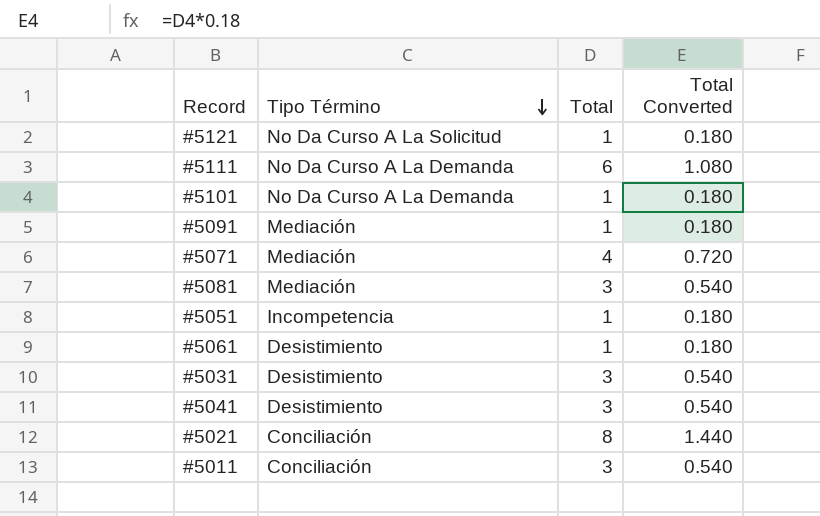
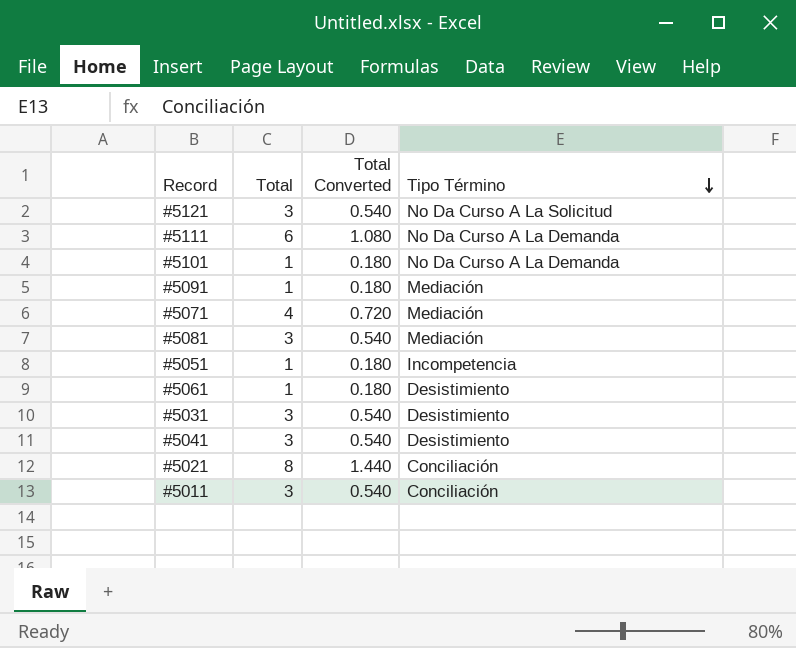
column Tipo Término | position: 2 -> 4
#5121 | Total: 1 -> 3
#5121 | Total Converted: 0.180 -> 0.540

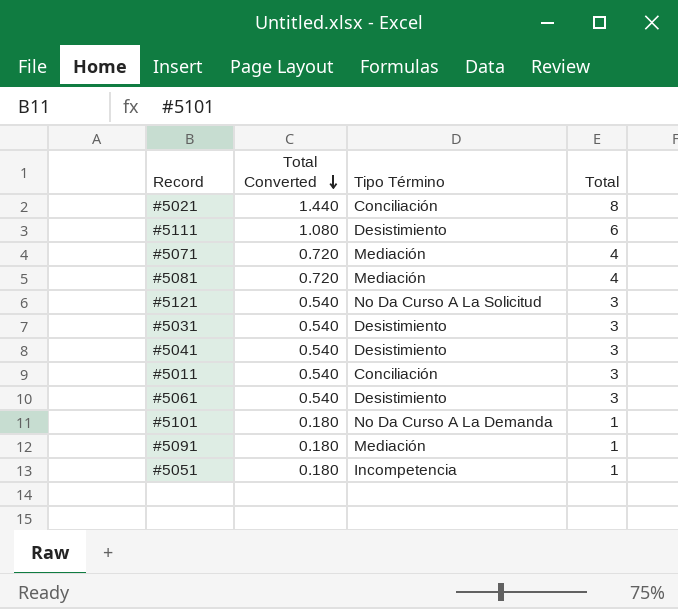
row order: Tipo Término descending -> Total Converted descending
column Total | position: 2 -> 4
#5111 | Tipo Término: No Da Curso A La Demanda -> Desistimiento
#5081 | Total Converted: 0.540 -> 0.720
#5081 | Total: 3 -> 4
#5061 | Total Converted: 0.180 -> 0.540
#5061 | Total: 1 -> 3

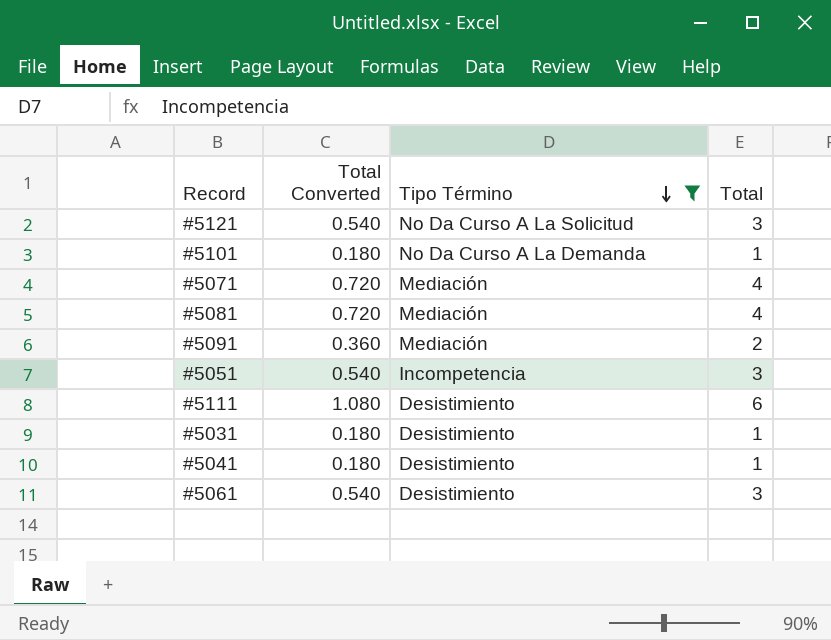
filter: none -> Tipo Término != Conciliación
row order: Total Converted descending -> Tipo Término descending
#5091 | Total Converted: 0.180 -> 0.360
#5091 | Total: 1 -> 2
#5051 | Total Converted: 0.180 -> 0.540
#5051 | Total: 1 -> 3
#5031 | Total Converted: 0.540 -> 0.180
#5031 | Total: 3 -> 1
#5041 | Total Converted: 0.540 -> 0.180
#5041 | Total: 3 -> 1

